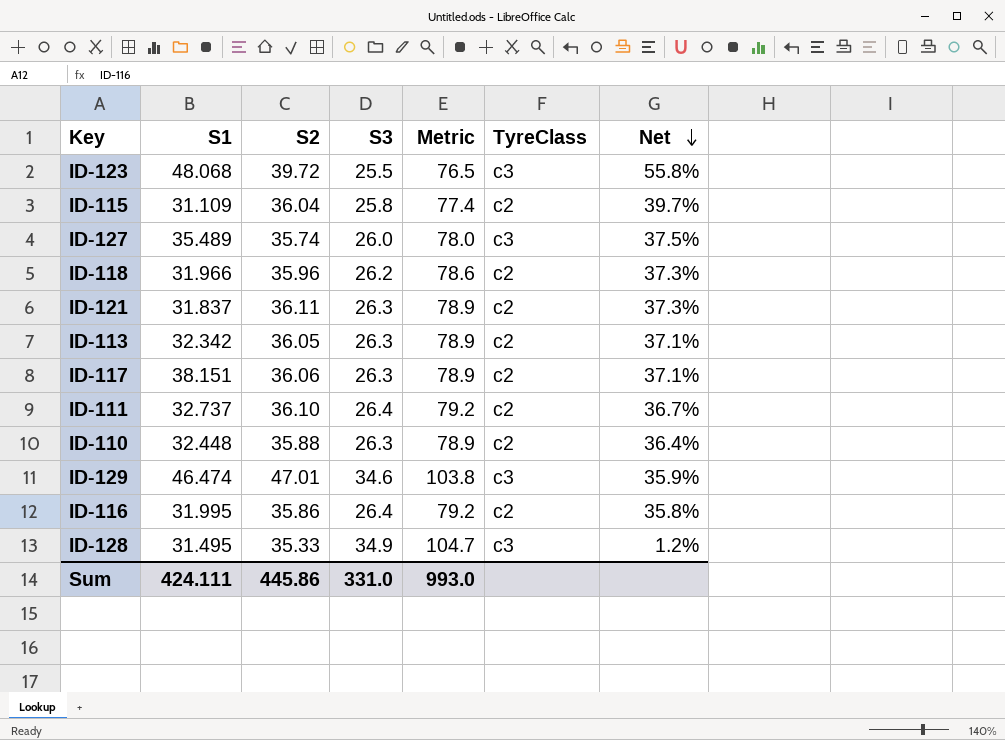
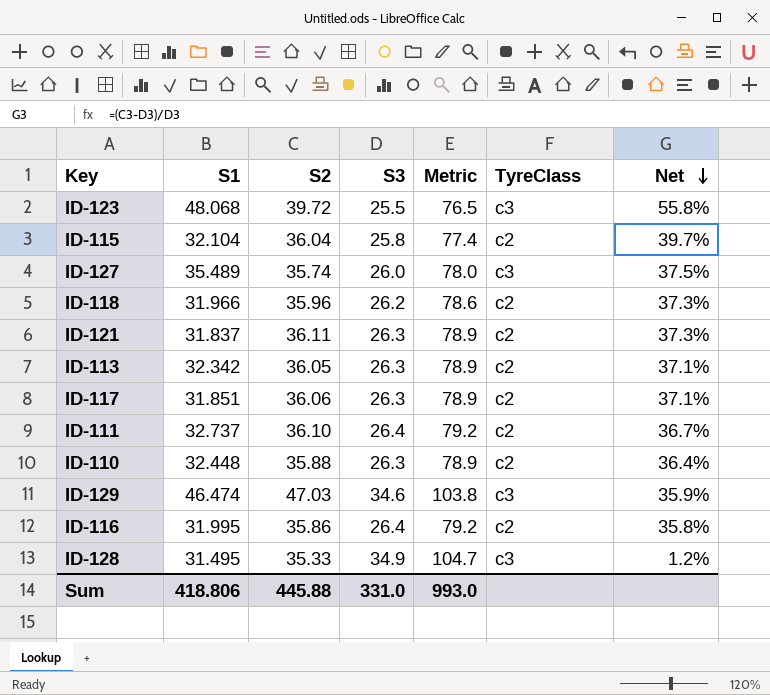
ID-115 | S1: 31.109 -> 32.104
ID-117 | S1: 38.151 -> 31.851
ID-129 | S2: 47.01 -> 47.03
Sum | S1: 424.111 -> 418.806
Sum | S2: 445.86 -> 445.88

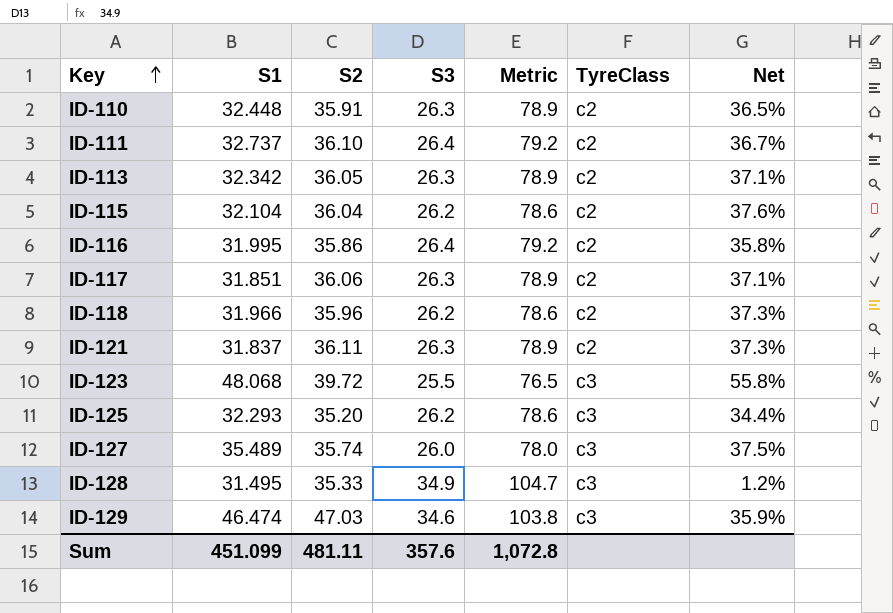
row order: Net descending -> Key ascending
ID-110 | S2: 35.88 -> 35.91
ID-110 | Net: 36.4% -> 36.5%
ID-115 | S3: 25.8 -> 26.2
ID-115 | Metric: 77.4 -> 78.6
ID-115 | Net: 39.7% -> 37.6%
row ID-125: none -> 32.293 | 35.20 | 26.2 | 78.6 | c3 | 34.4%
Sum | S1: 418.806 -> 451.099
Sum | S2: 445.88 -> 481.11
Sum | S3: 331.0 -> 357.6
Sum | Metric: 993.0 -> 1,072.8

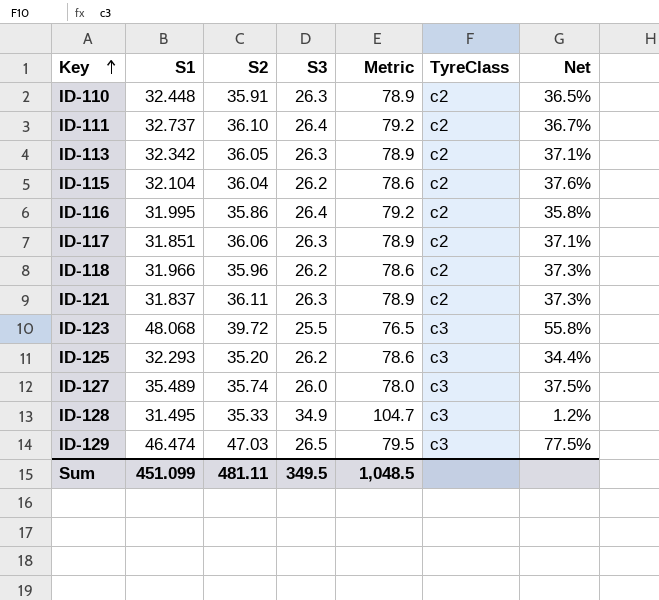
ID-129 | S3: 34.6 -> 26.5
ID-129 | Metric: 103.8 -> 79.5
ID-129 | Net: 35.9% -> 77.5%
Sum | S3: 357.6 -> 349.5
Sum | Metric: 1,072.8 -> 1,048.5

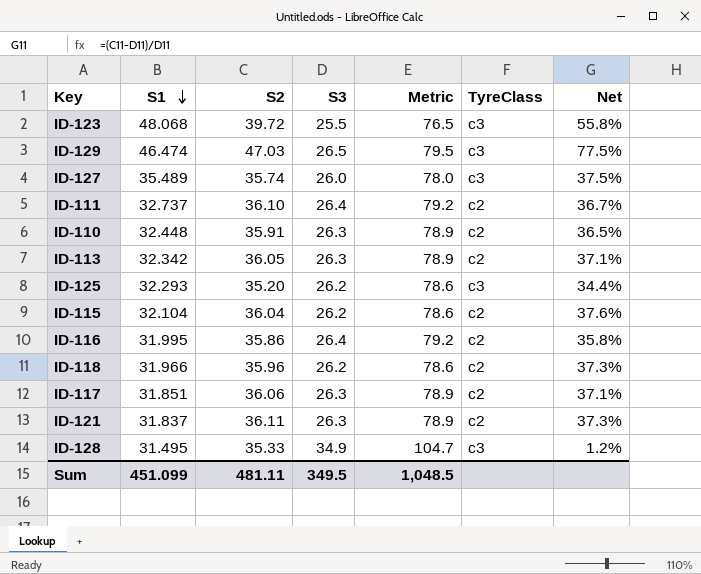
row order: Key ascending -> S1 descending

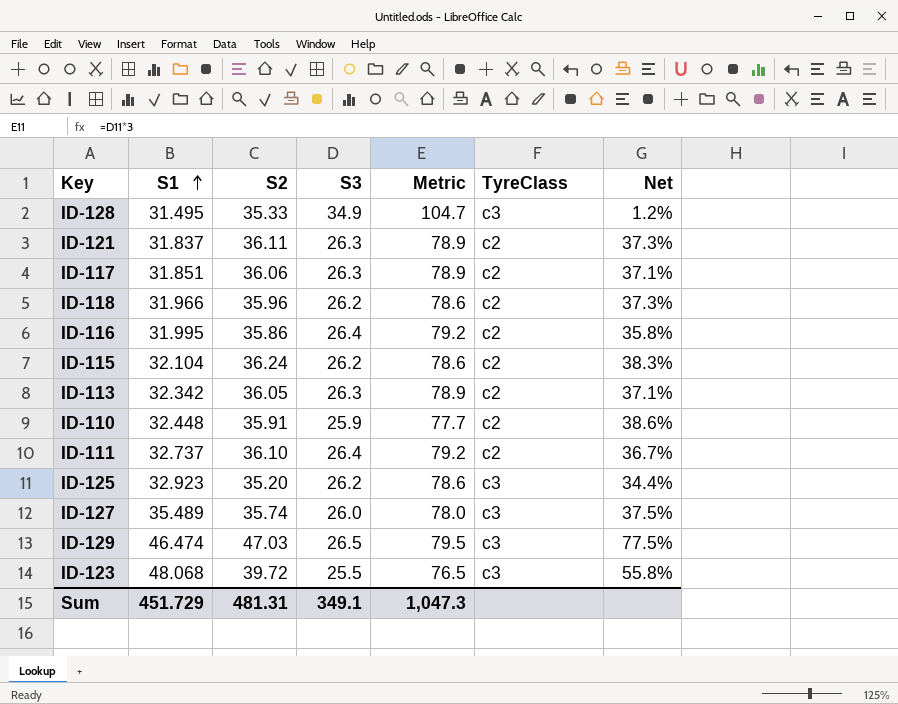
row order: S1 descending -> S1 ascending
ID-115 | S2: 36.04 -> 36.24
ID-115 | Net: 37.6% -> 38.3%
ID-110 | S3: 26.3 -> 25.9
ID-110 | Metric: 78.9 -> 77.7
ID-110 | Net: 36.5% -> 38.6%
ID-125 | S1: 32.293 -> 32.923
Sum | S1: 451.099 -> 451.729
Sum | S2: 481.11 -> 481.31
Sum | S3: 349.5 -> 349.1
Sum | Metric: 1,048.5 -> 1,047.3

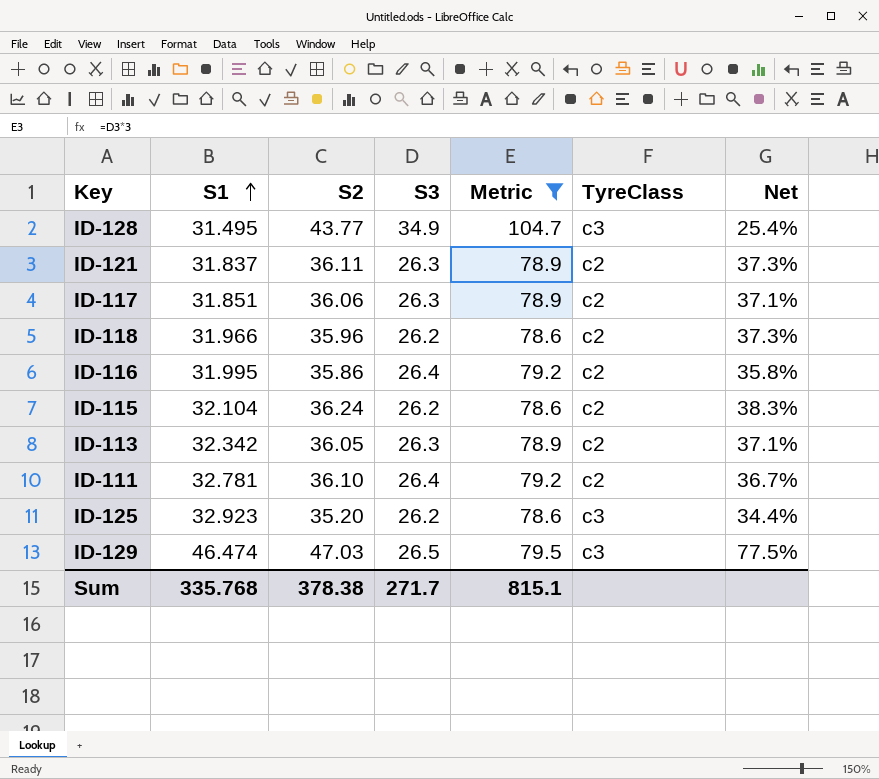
filter: none -> Metric >= 78.6
ID-128 | S2: 35.33 -> 43.77
ID-128 | Net: 1.2% -> 25.4%
ID-111 | S1: 32.737 -> 32.781
Sum | S1: 451.729 -> 335.768
Sum | S2: 481.31 -> 378.38
Sum | S3: 349.1 -> 271.7
Sum | Metric: 1,047.3 -> 815.1

